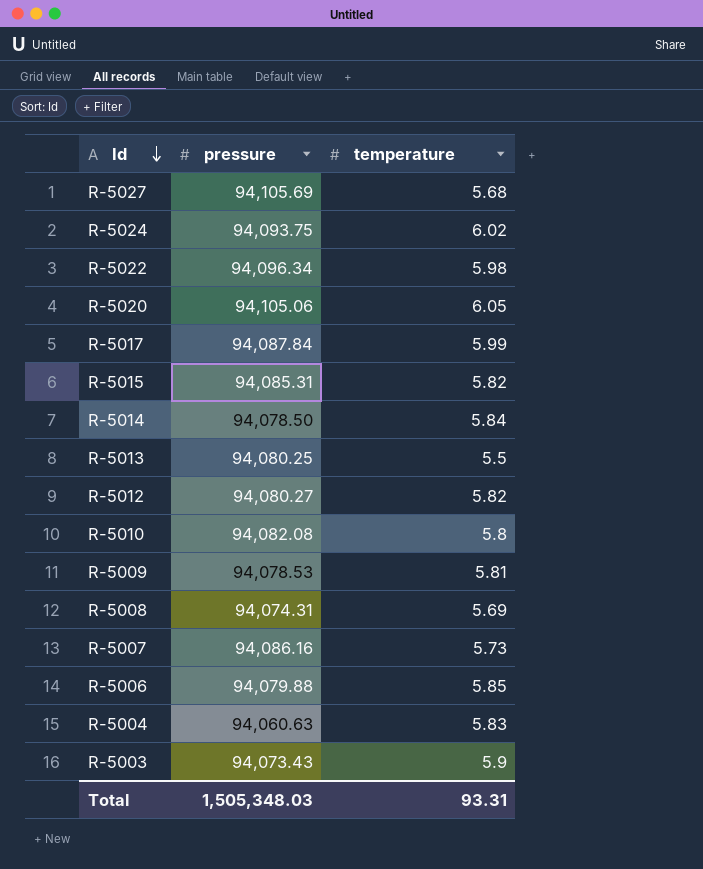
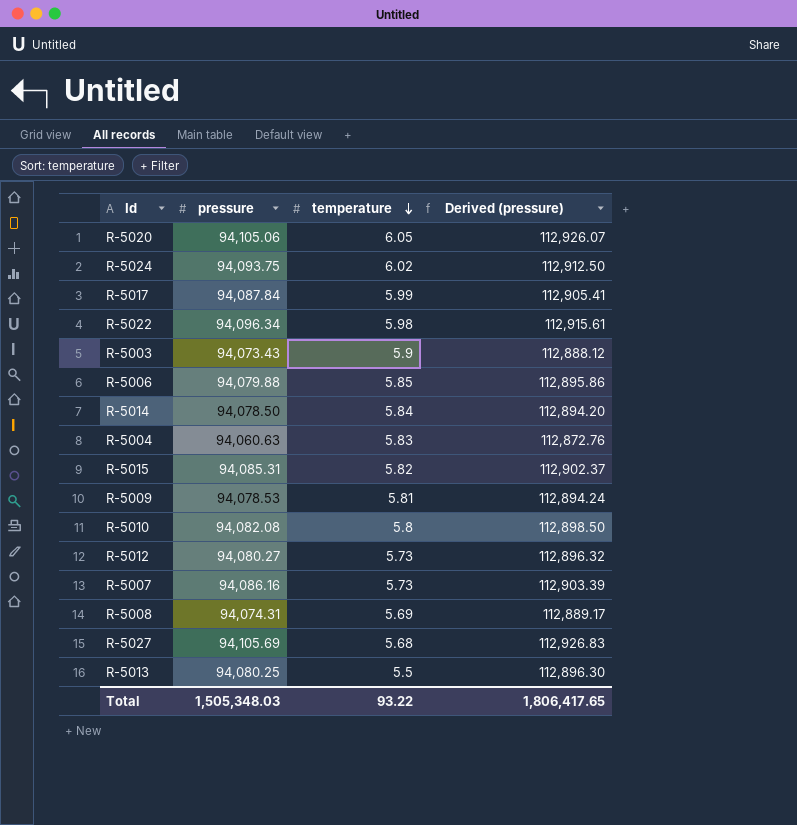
row order: Id descending -> temperature descending
column Derived (pressure) | formula: none -> [pressure] * 1.2
R-5012 | temperature: 5.82 -> 5.73
Total | temperature: 93.31 -> 93.22

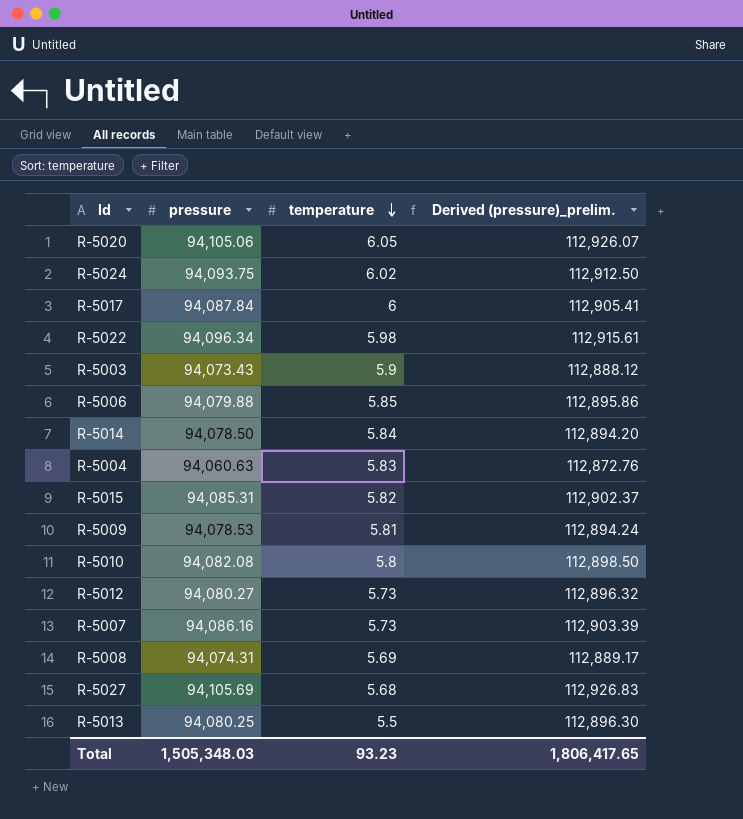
column name: Derived (pressure) -> Derived (pressure)_prelim.
R-5017 | temperature: 5.99 -> 6
Total | temperature: 93.22 -> 93.23

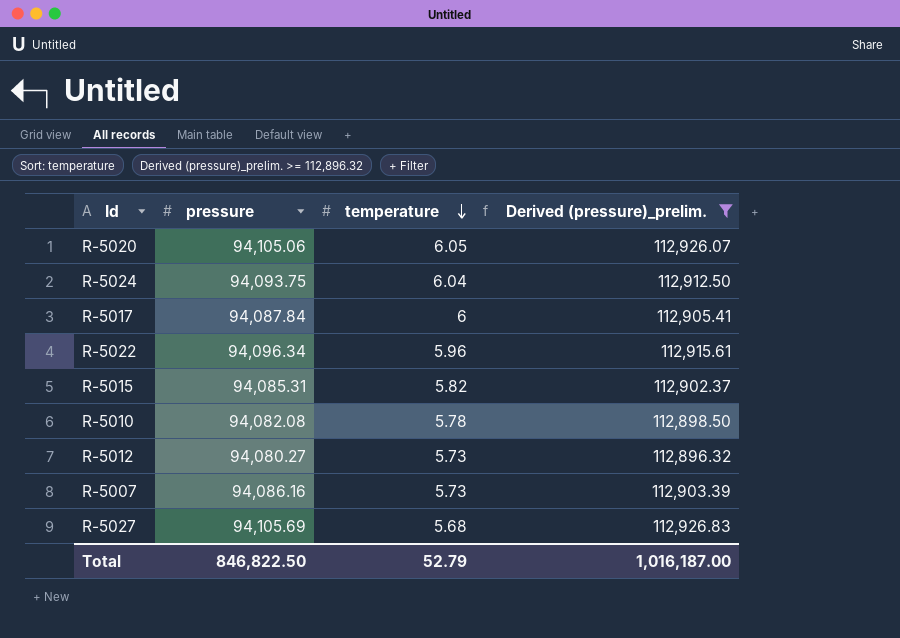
filter: none -> Derived (pressure)_prelim. >= 112,896.32
R-5024 | temperature: 6.02 -> 6.04
R-5022 | temperature: 5.98 -> 5.96
R-5010 | temperature: 5.8 -> 5.78
Total | pressure: 1,505,348.03 -> 846,822.50
Total | temperature: 93.23 -> 52.79
Total | Derived (pressure)_prelim.: 1,806,417.65 -> 1,016,187.00

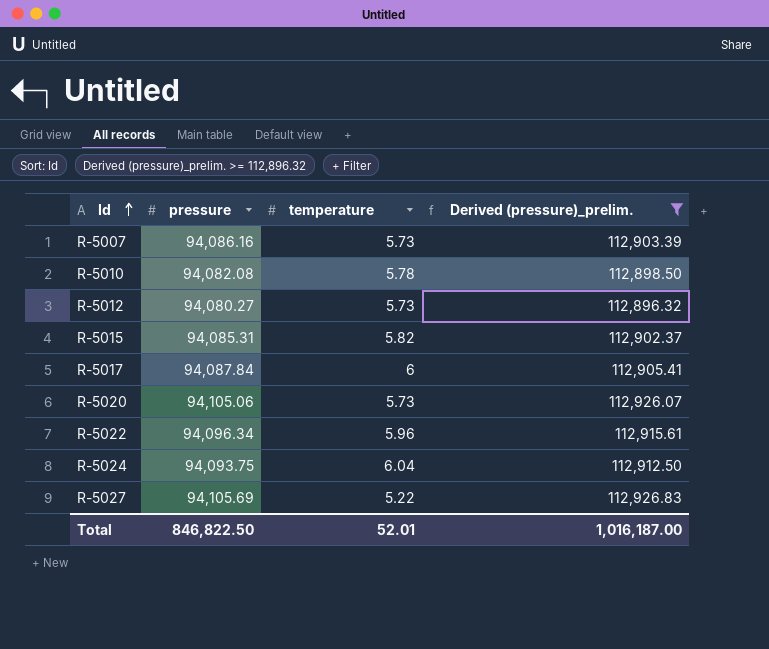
row order: temperature descending -> Id ascending
R-5020 | temperature: 6.05 -> 5.73
R-5027 | temperature: 5.68 -> 5.22
Total | temperature: 52.79 -> 52.01

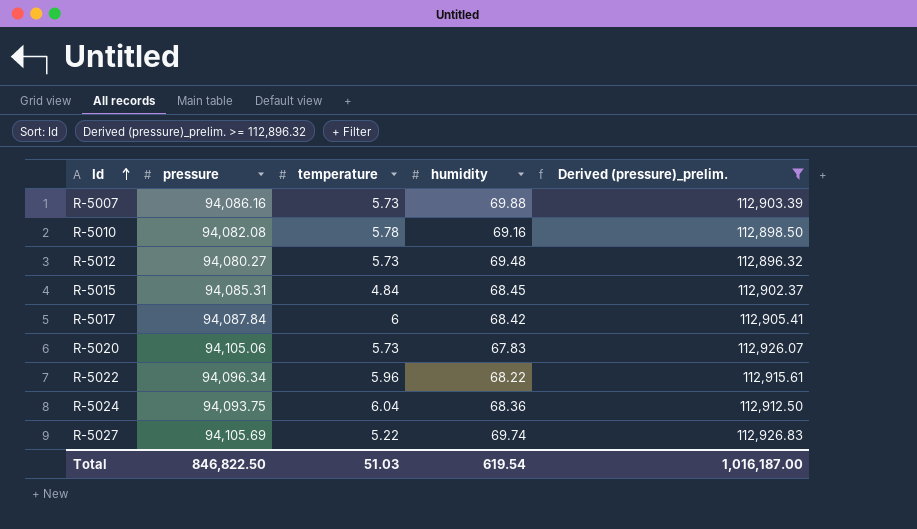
column humidity | position: none -> 4
R-5015 | temperature: 5.82 -> 4.84
Total | temperature: 52.01 -> 51.03

